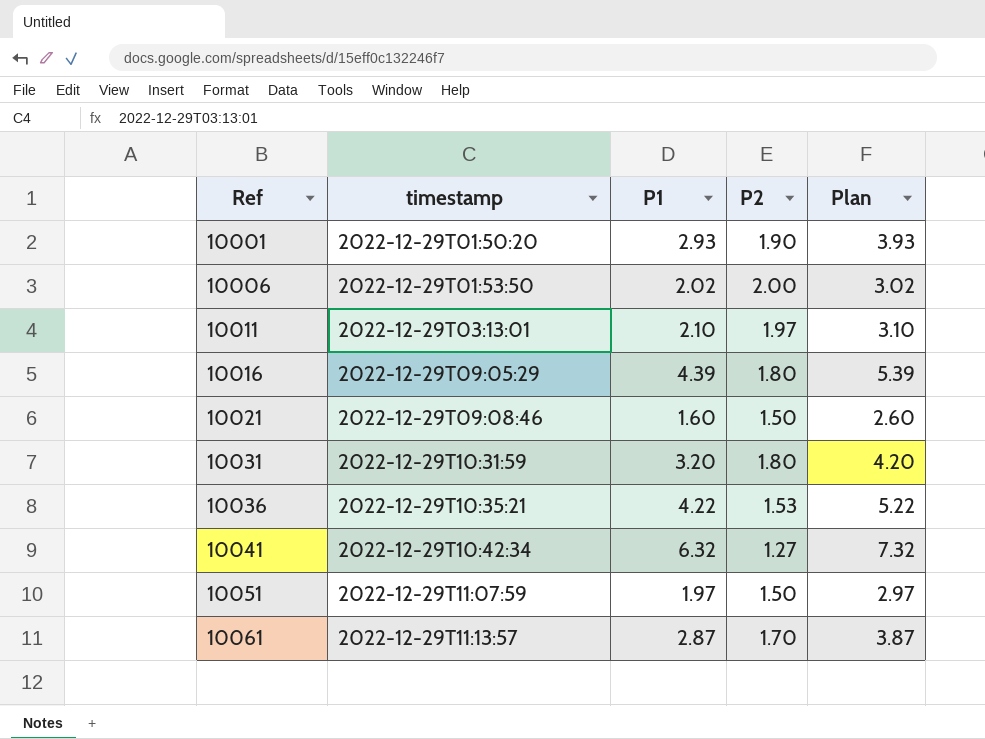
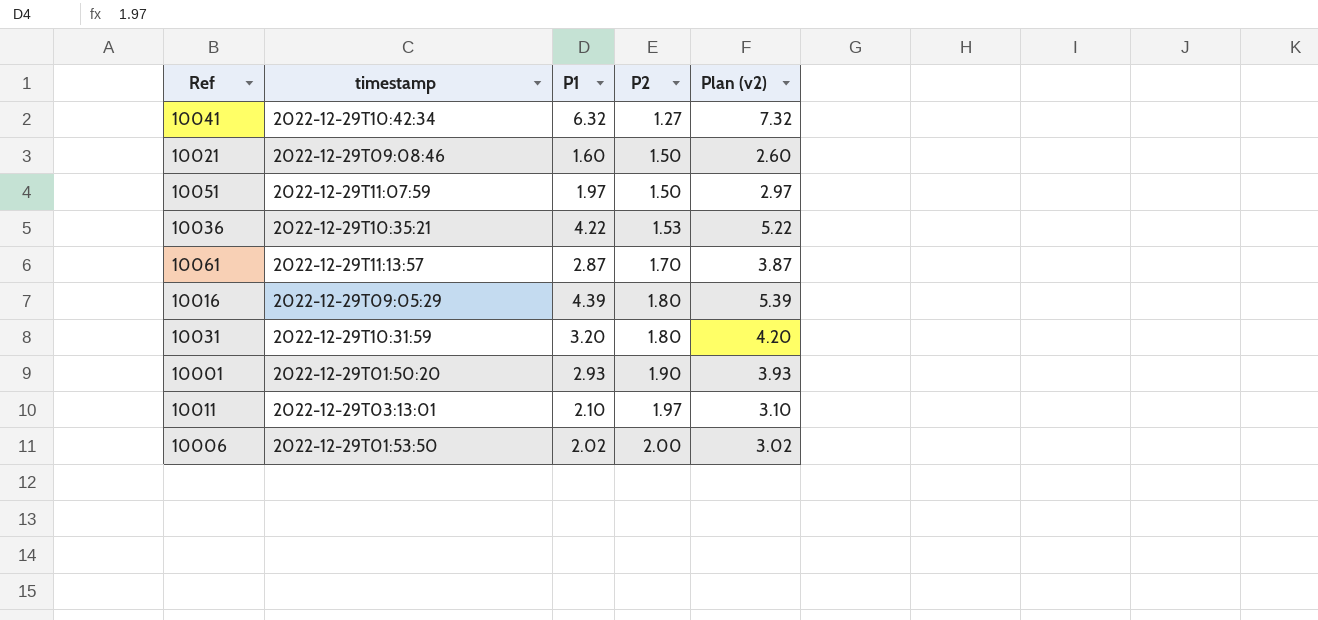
row order: Ref ascending -> P2 ascending
column name: Plan -> Plan (v2)

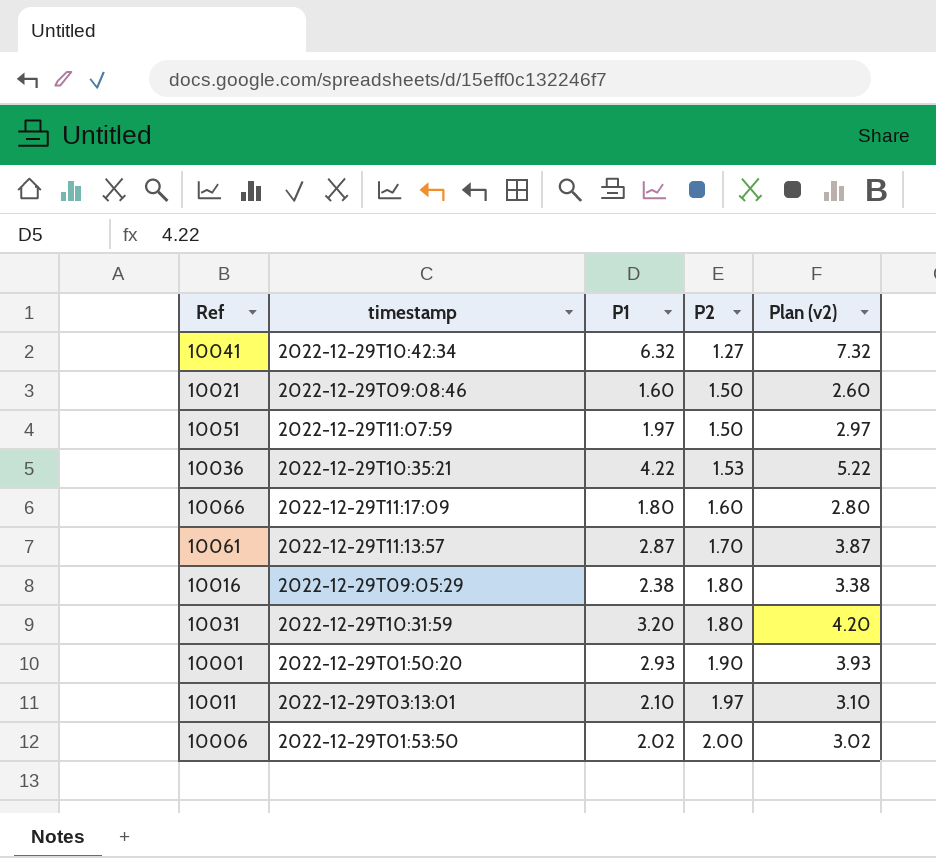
row 10066: none -> 2022-12-29T11:17:09 | 1.80 | 1.60 | 2.80
10016 | P1: 4.39 -> 2.38
10016 | Plan (v2): 5.39 -> 3.38

